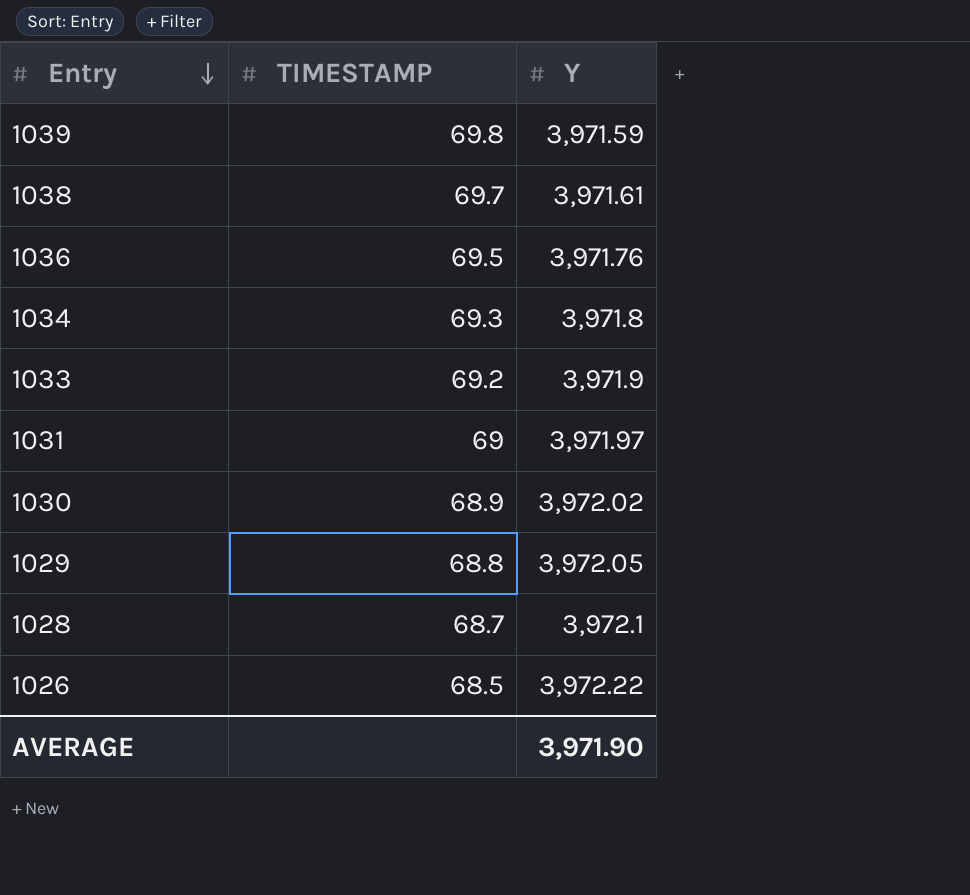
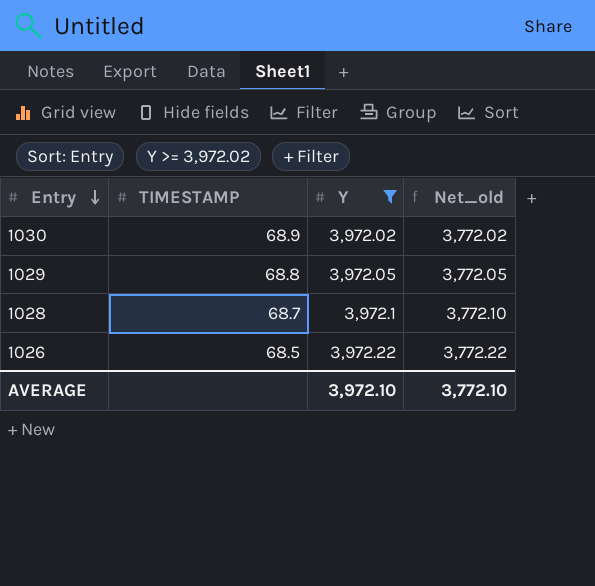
filter: none -> Y >= 3,972.02
column Net_old | formula: none -> [Y] - 200
AVERAGE | Y: 3,971.90 -> 3,972.10

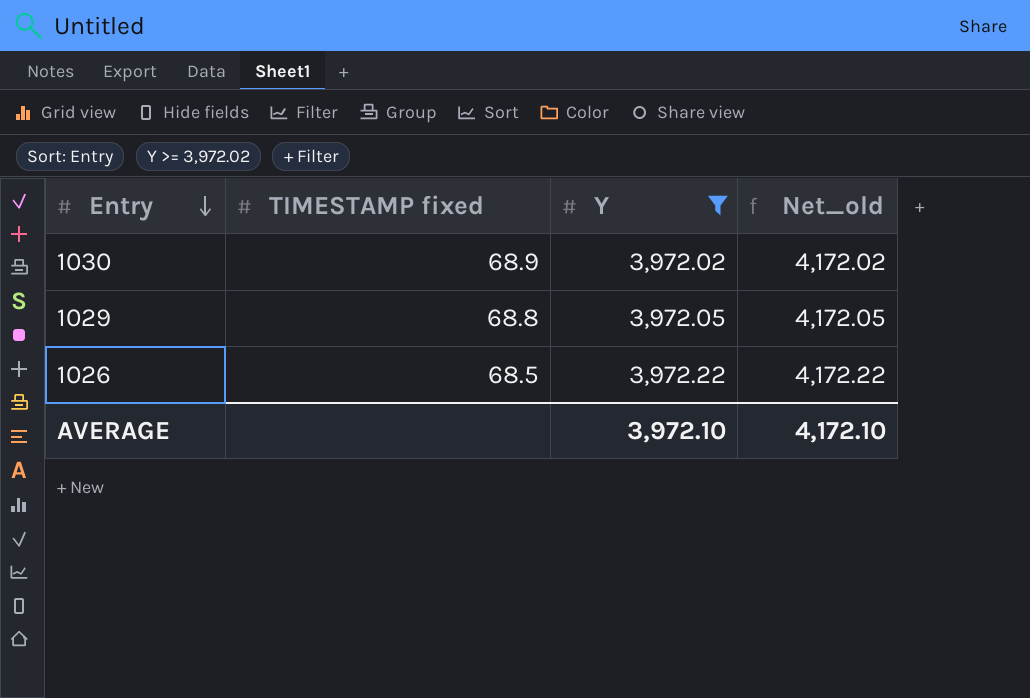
column name: TIMESTAMP -> TIMESTAMP fixed
column Net_old | formula: [Y] - 200 -> [Y] + 200
row 1028: 68.7 | 3,972.1 | 3,772.10 -> none
AVERAGE | Net_old: 3,772.10 -> 4,172.10

